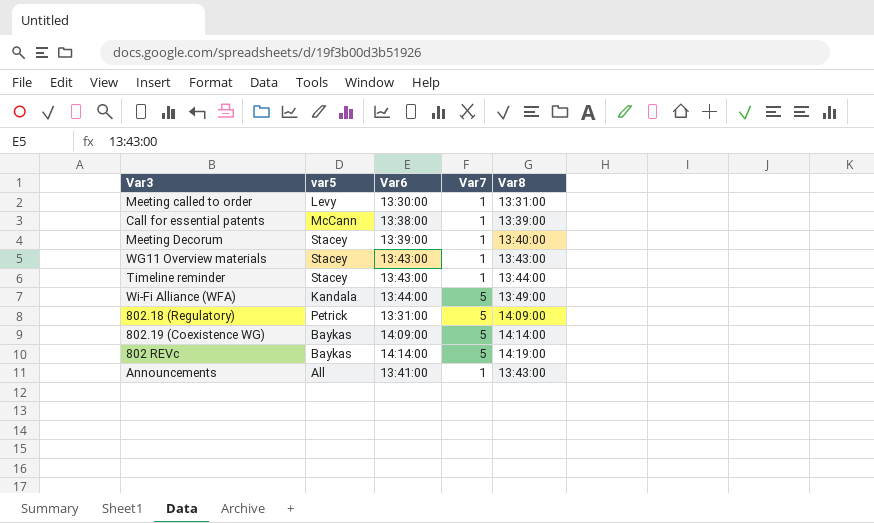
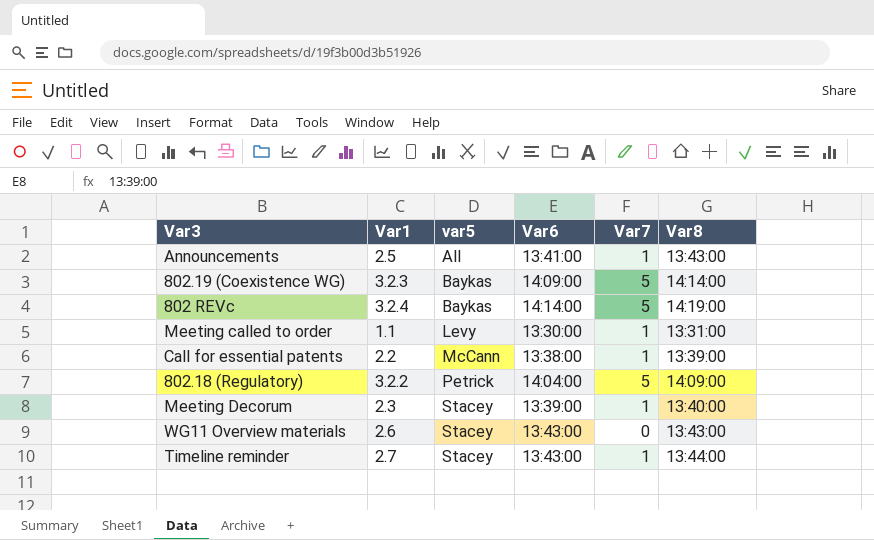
row order: none -> var5 ascending
column Var1 | position: none -> 2
row Wi-Fi Alliance (WFA): Kandala | 13:44:00 | 5 | 13:49:00 -> none
802.18 (Regulatory) | Var6: 13:31:00 -> 14:04:00
WG11 Overview materials | Var7: 1 -> 0

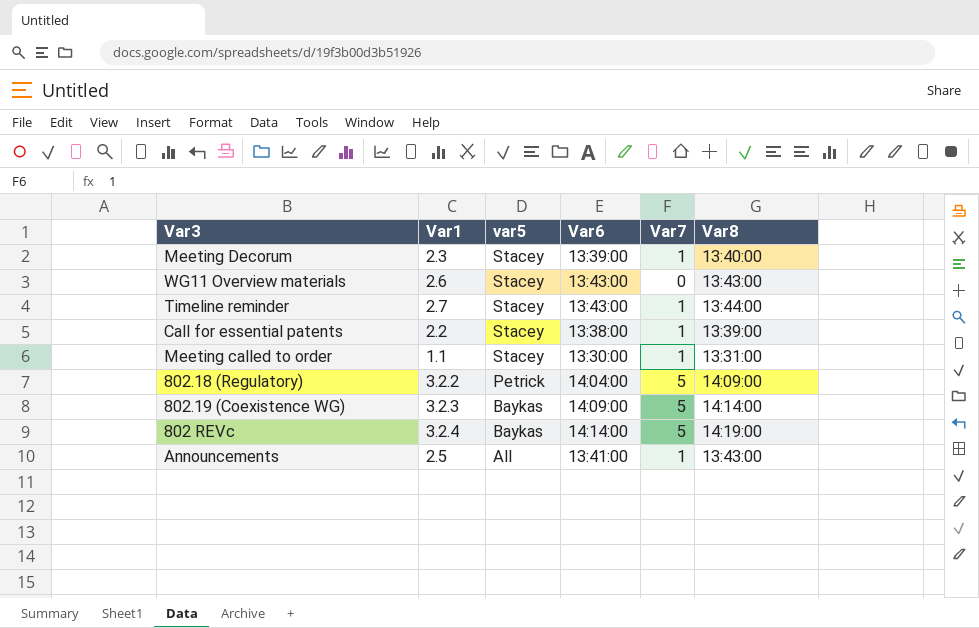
row order: var5 ascending -> var5 descending
Call for essential patents | var5: McCann -> Stacey
Meeting called to order | var5: Levy -> Stacey

